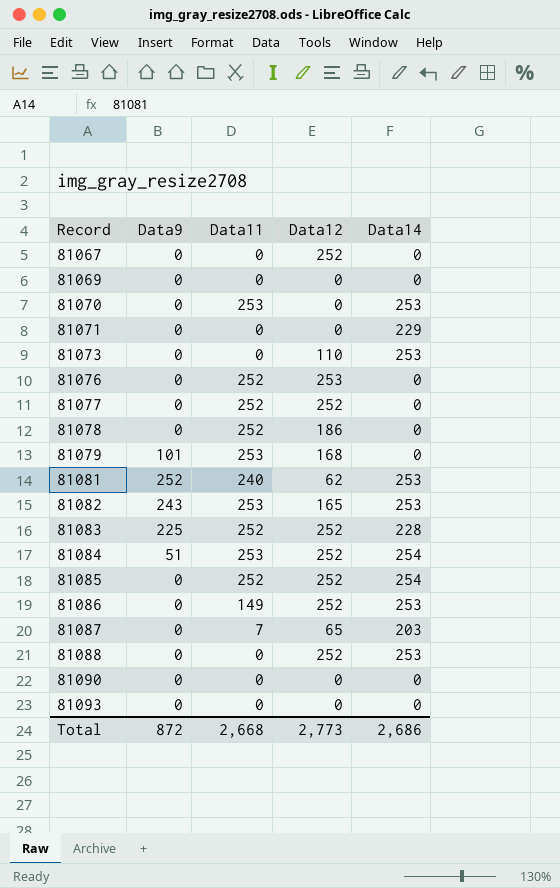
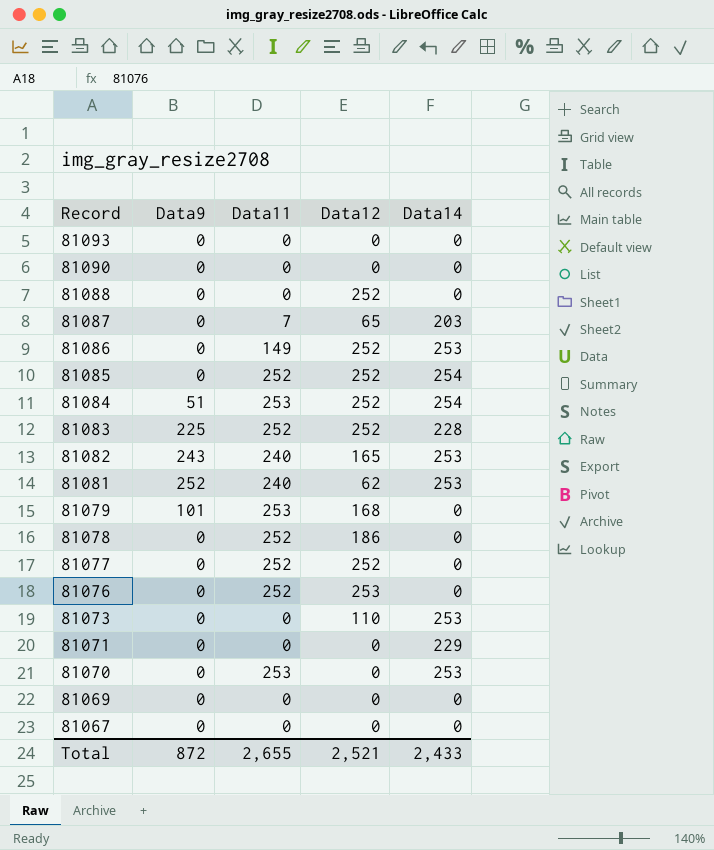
row order: Record ascending -> Record descending
81088 | Data14: 253 -> 0
81082 | Data11: 253 -> 240
81067 | Data12: 252 -> 0
Total | Data11: 2,668 -> 2,655
Total | Data12: 2,773 -> 2,521
Total | Data14: 2,686 -> 2,433

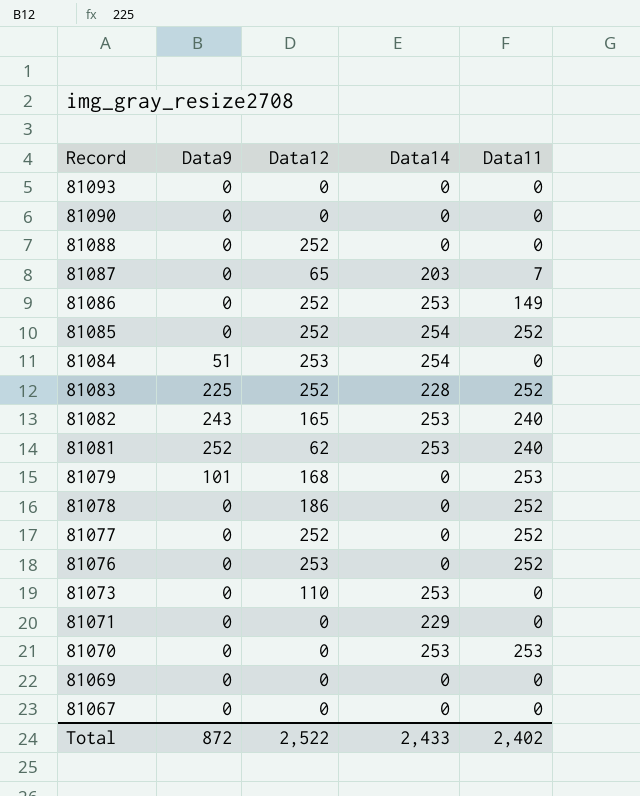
column Data11 | position: 3 -> 5
81084 | Data12: 252 -> 253
81084 | Data11: 253 -> 0
Total | Data12: 2,521 -> 2,522
Total | Data11: 2,655 -> 2,402

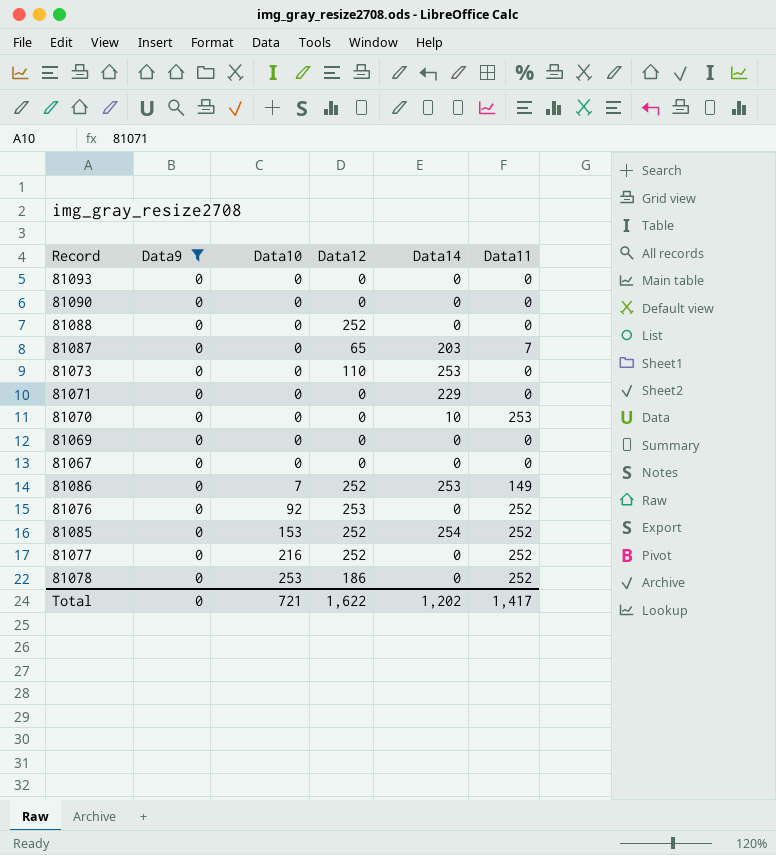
filter: none -> Data9 = 0
row order: Record descending -> Data10 ascending
column Data10 | position: none -> 3
81070 | Data14: 253 -> 10
Total | Data9: 872 -> 0
Total | Data12: 2,522 -> 1,622
Total | Data14: 2,433 -> 1,202
Total | Data11: 2,402 -> 1,417

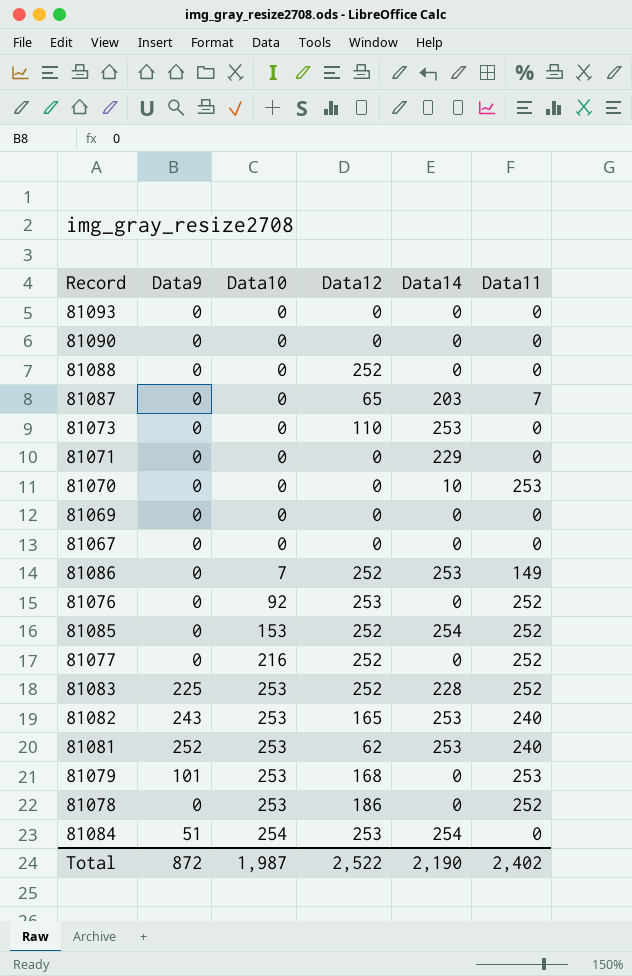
filter: Data9 = 0 -> none
Total | Data9: 0 -> 872
Total | Data10: 721 -> 1,987
Total | Data12: 1,622 -> 2,522
Total | Data14: 1,202 -> 2,190
Total | Data11: 1,417 -> 2,402

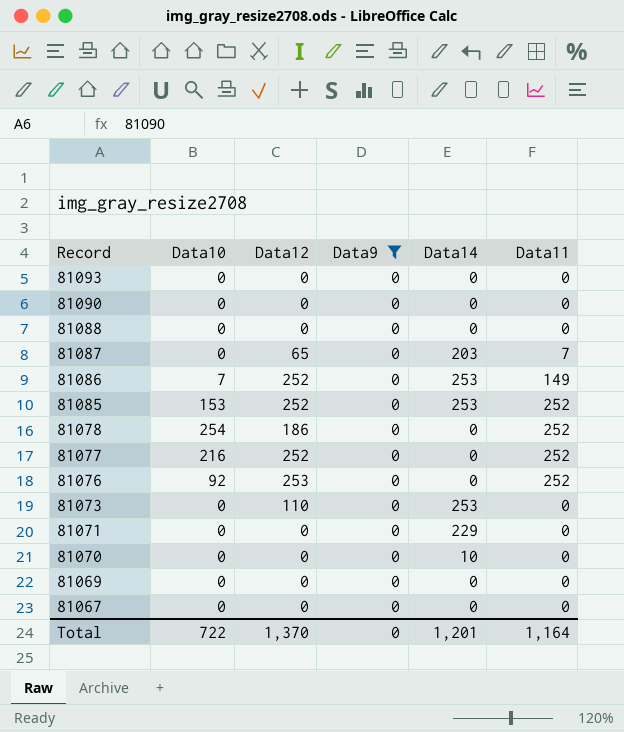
filter: none -> Data9 = 0
row order: Data10 ascending -> Record descending
column Data9 | position: 2 -> 4
81088 | Data12: 252 -> 0
81085 | Data14: 254 -> 253
81078 | Data10: 253 -> 254
81070 | Data11: 253 -> 0
Total | Data10: 1,987 -> 722
Total | Data12: 2,522 -> 1,370
Total | Data9: 872 -> 0
Total | Data14: 2,190 -> 1,201
Total | Data11: 2,402 -> 1,164

